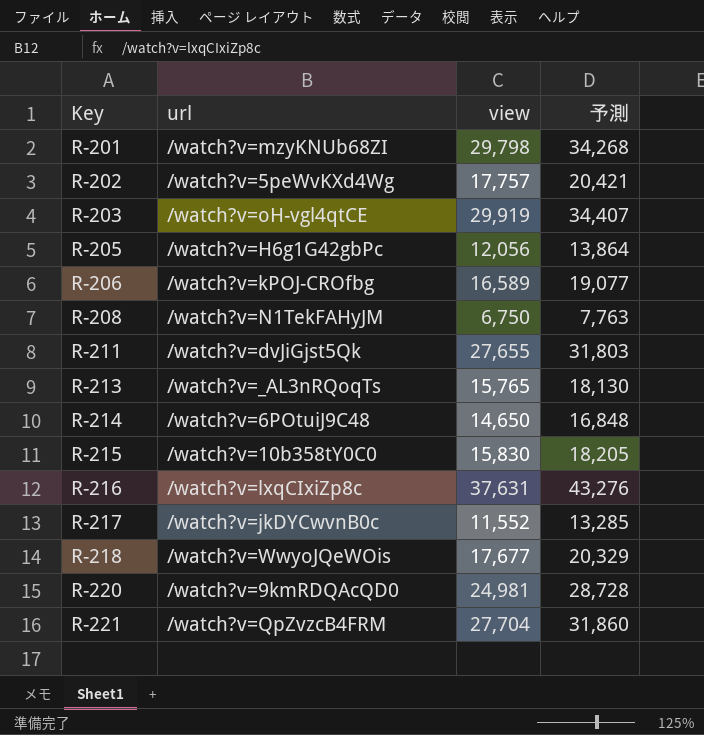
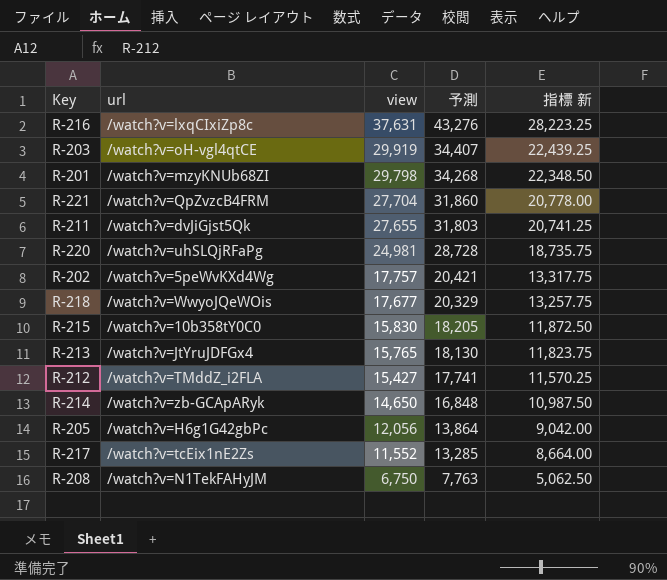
row order: Key ascending -> view descending
column 指標 新 | formula: none -> [view] * 0.75
row R-206: /watch?v=kPOJ-CROfbg | 16,589 | 19,077 -> none
R-220 | url: /watch?v=9kmRDQAcQD0 -> /watch?v=uhSLQjRFaPg
R-213 | url: /watch?v=_AL3nRQoqTs -> /watch?v=JtYruJDFGx4
row R-212: none -> /watch?v=TMddZ_i2FLA | 15,427 | 17,741 | 11,570.25
R-214 | url: /watch?v=6POtuiJ9C48 -> /watch?v=zb-GCApARyk
R-217 | url: /watch?v=jkDYCwvnB0c -> /watch?v=tcEix1nE2Zs

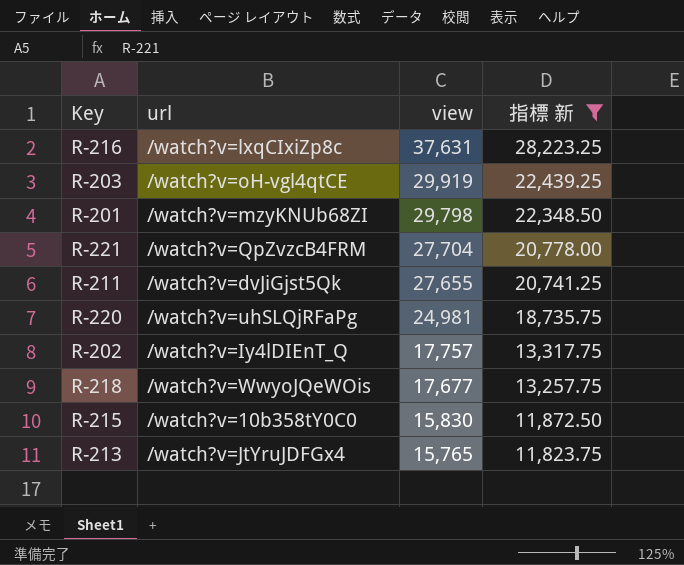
filter: none -> 指標 新 >= 11,823.75
column 予測 | formula: [view] * 1.15 -> none
R-202 | url: /watch?v=5peWvKXd4Wg -> /watch?v=Iy4lDIEnT_Q

